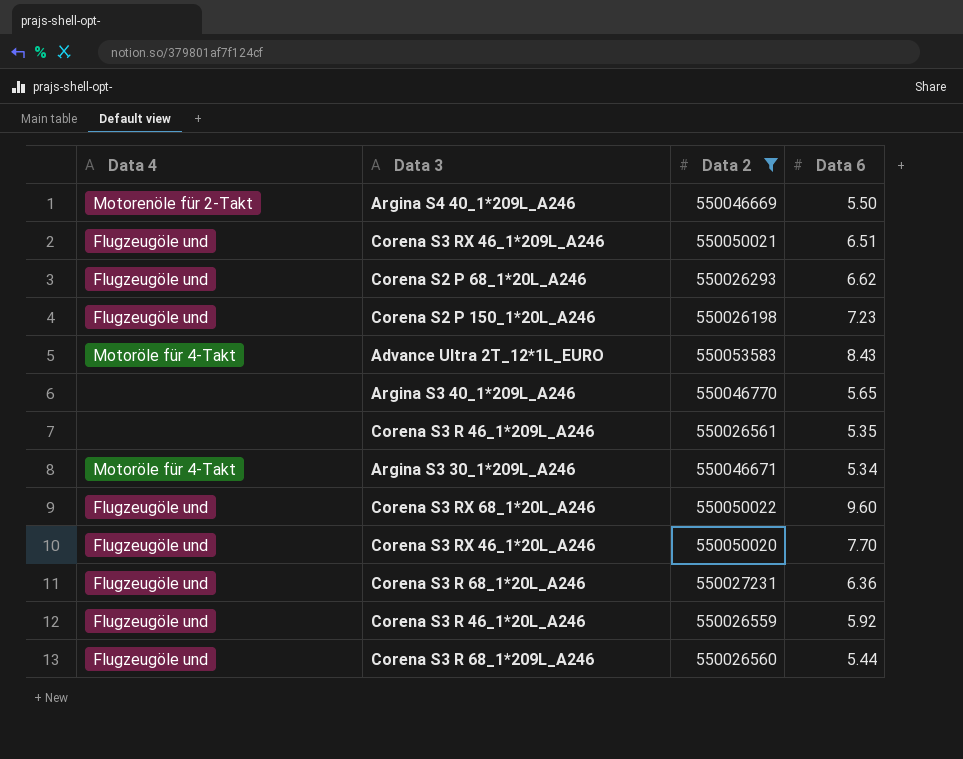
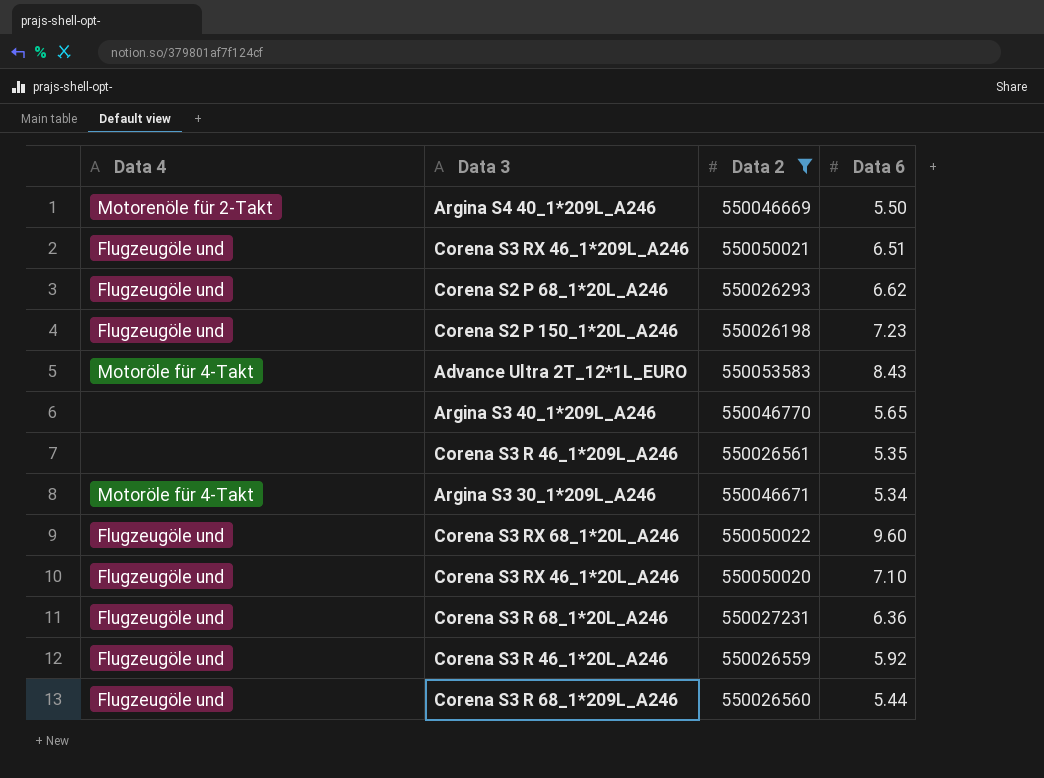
Corena S3 RX 46_1*20L_A246 | Data 6: 7.70 -> 7.10

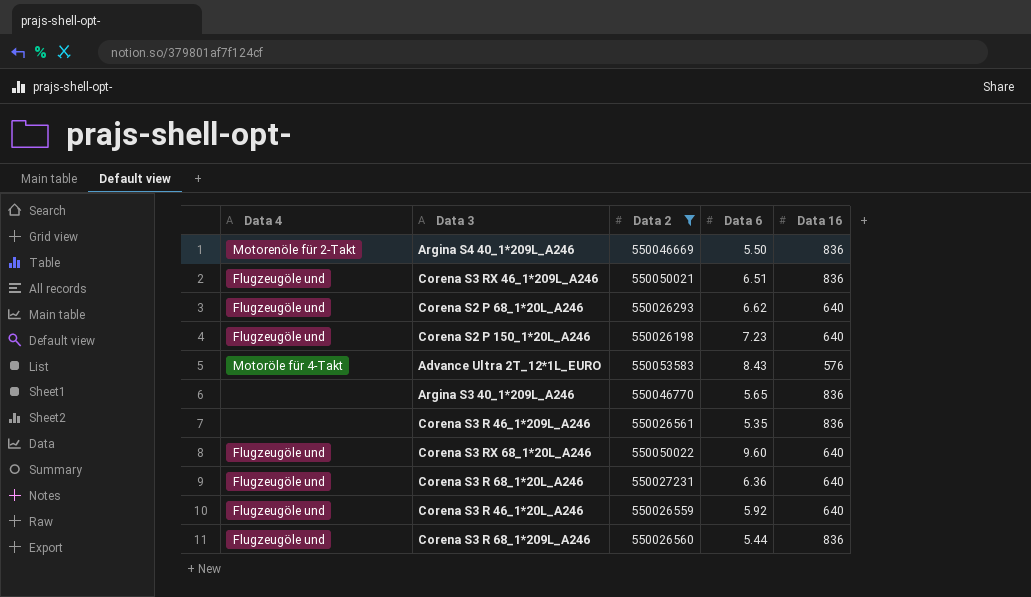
column Data 16 | position: none -> 5
row Argina S3 30_1*209L_A246: Motoröle für 4-Takt | 550046671 | 5.34 -> none
row Corena S3 RX 46_1*20L_A246: Flugzeugöle und | 550050020 | 7.10 -> none

